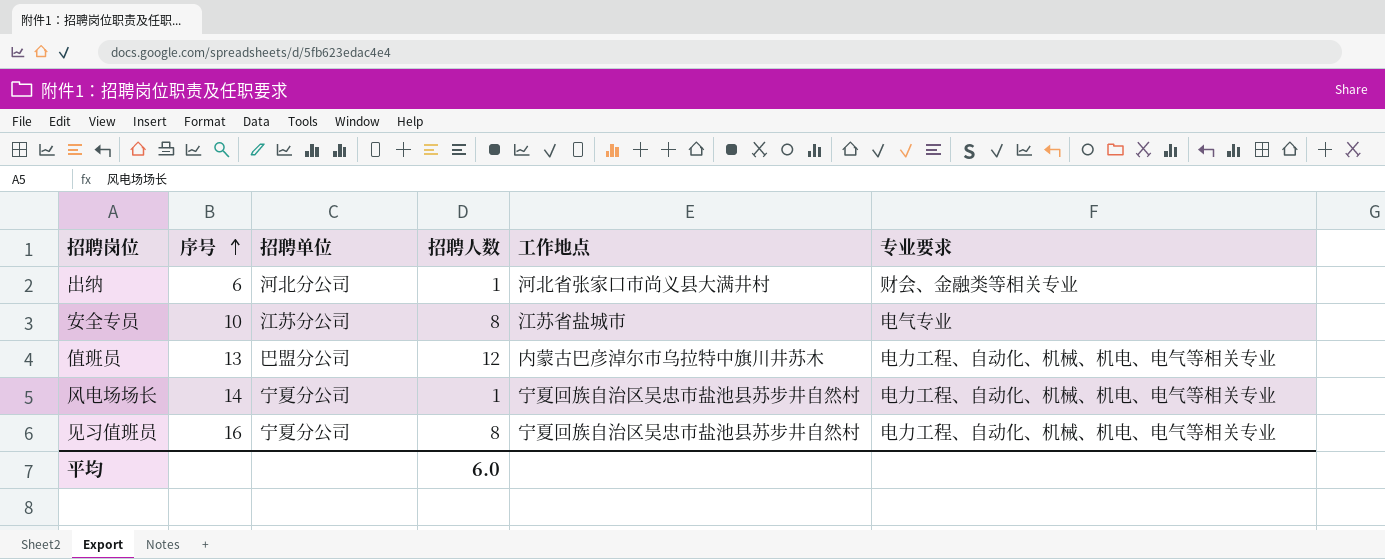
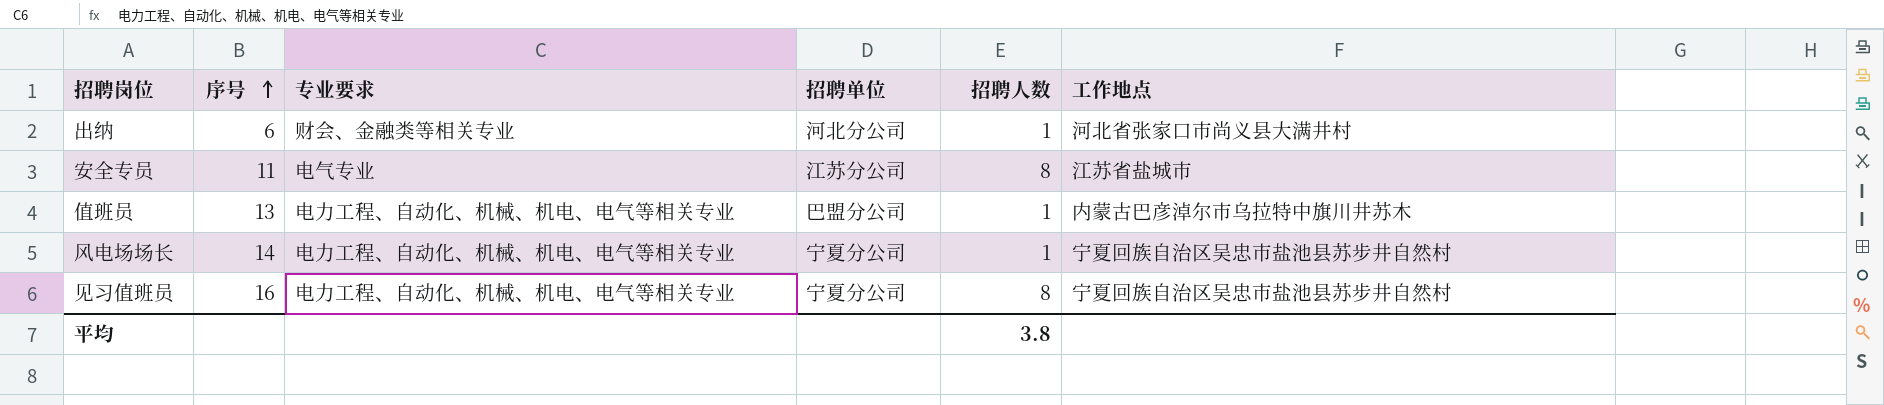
column 专业要求 | position: 6 -> 3
安全专员 | 序号: 10 -> 11
值班员 | 招聘人数: 12 -> 1
平均 | 招聘人数: 6.0 -> 3.8

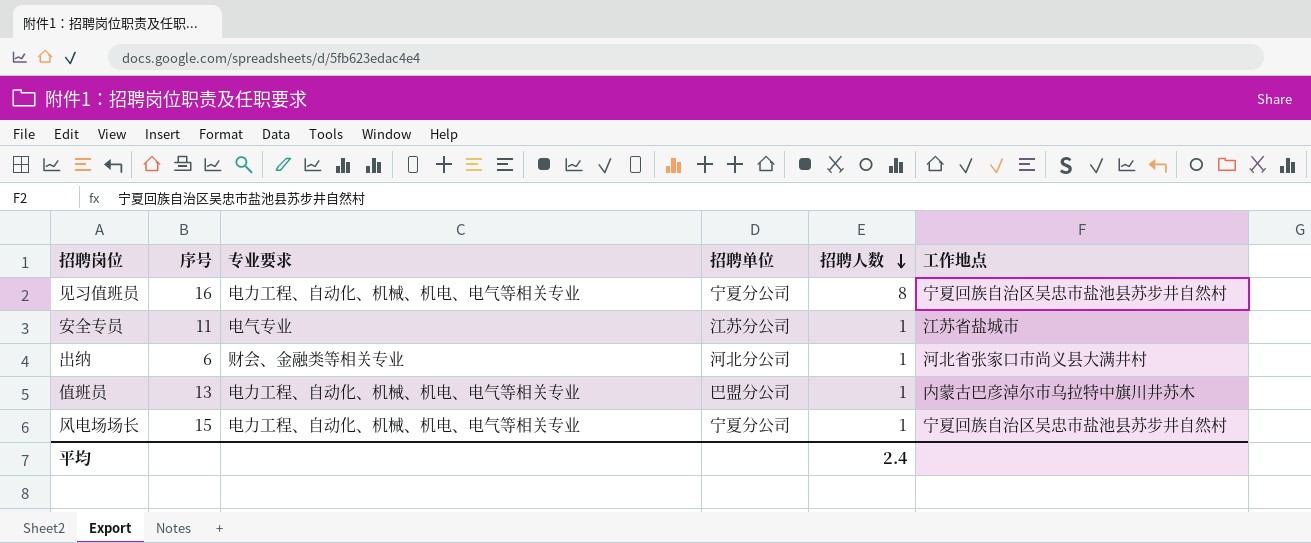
row order: 序号 ascending -> 招聘人数 descending
安全专员 | 招聘人数: 8 -> 1
风电场场长 | 序号: 14 -> 15
平均 | 招聘人数: 3.8 -> 2.4

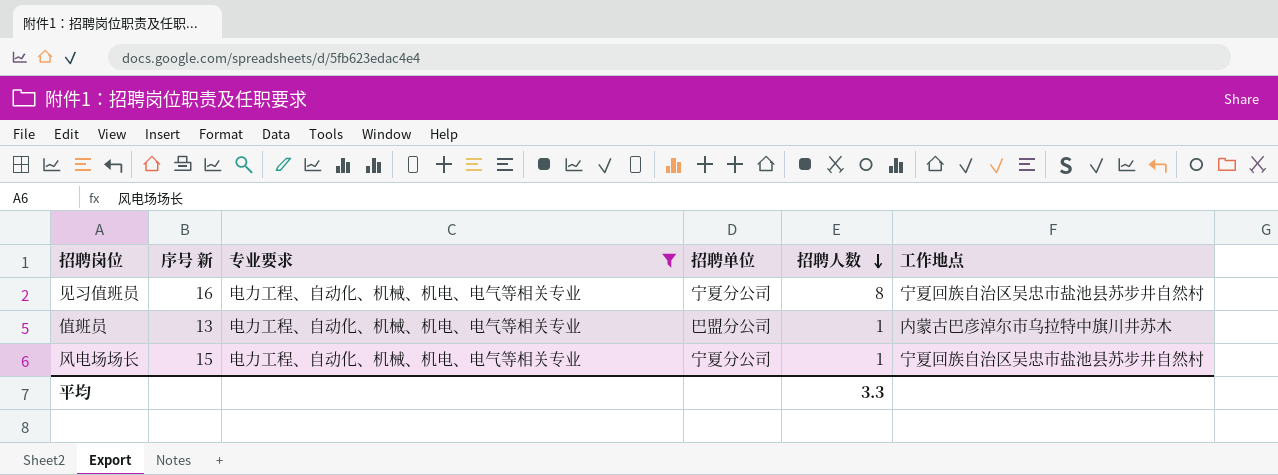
filter: none -> 专业要求 = 电力工程、自动化、机械、机电、电气等相关专业
column name: 序号 -> 序号 新
平均 | 招聘人数: 2.4 -> 3.3

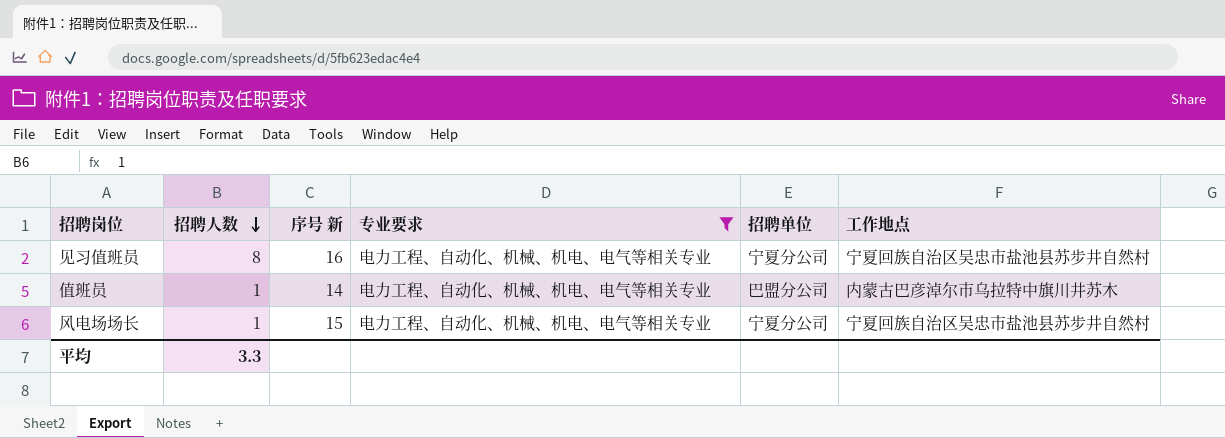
column 招聘人数 | position: 5 -> 2
值班员 | 序号 新: 13 -> 14

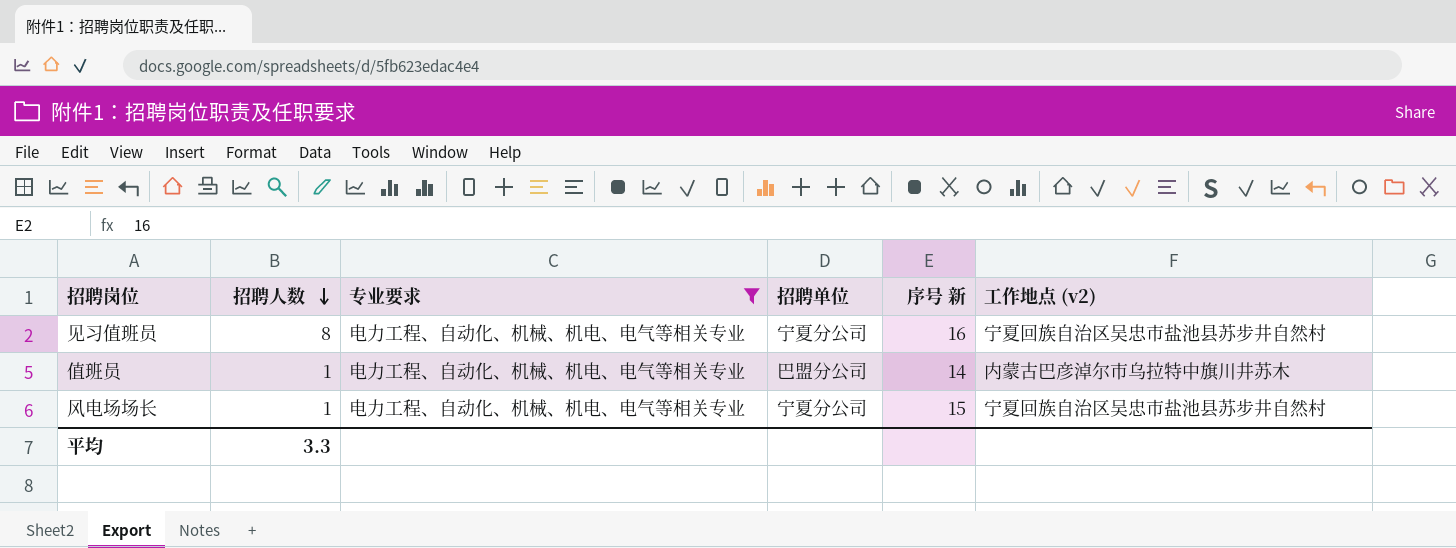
column 序号 新 | position: 3 -> 5
column name: 工作地点 -> 工作地点 (v2)

